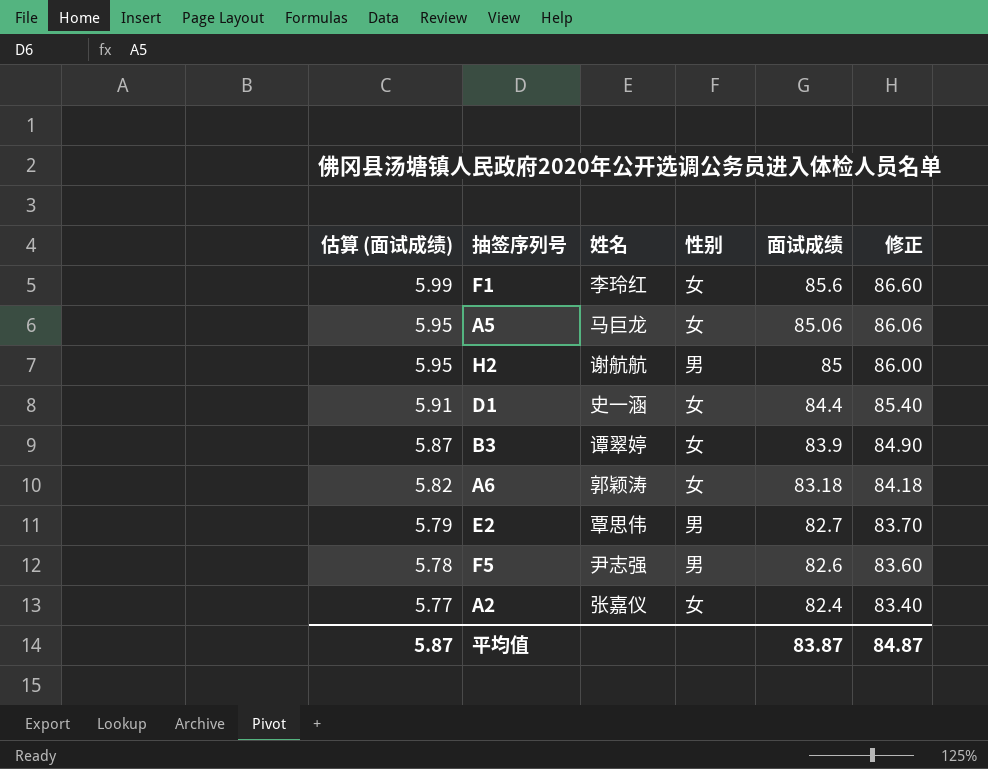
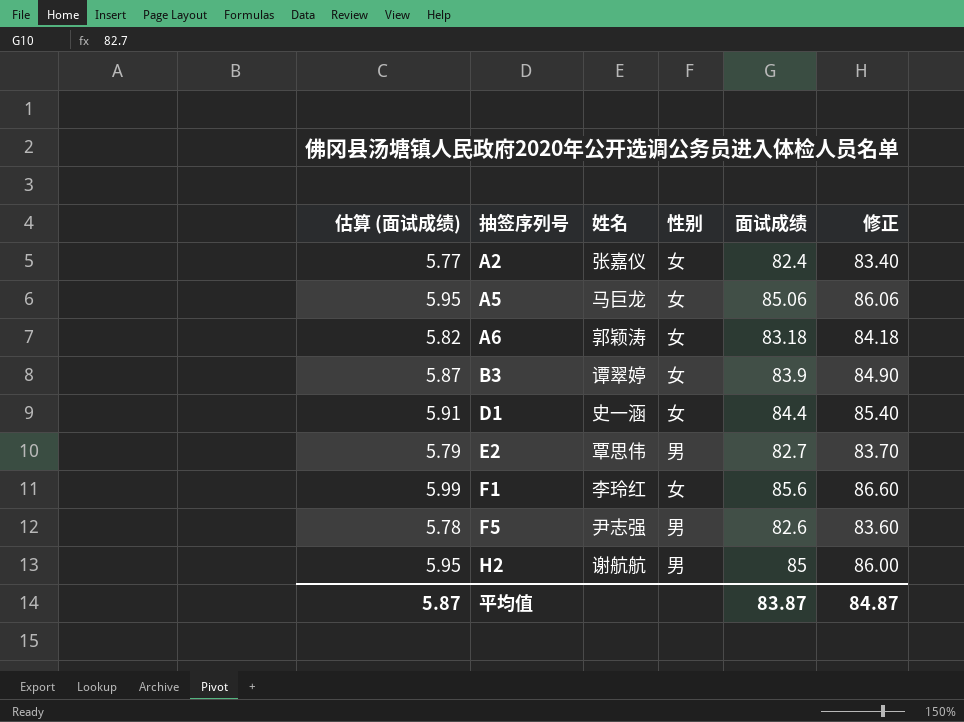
row order: 估算 (面试成绩) descending -> 抽签序列号 ascending

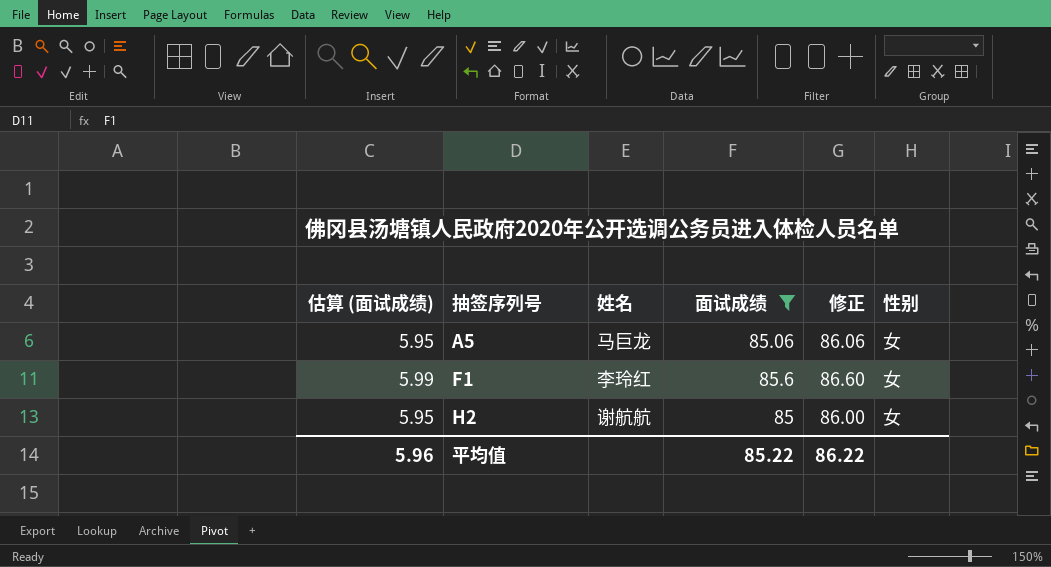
filter: none -> 面试成绩 >= 85
column 性别 | position: 4 -> 6
H2 | 性别: 男 -> 女
平均值 | 估算 (面试成绩): 5.87 -> 5.96
平均值 | 面试成绩: 83.87 -> 85.22
平均值 | 修正: 84.87 -> 86.22

